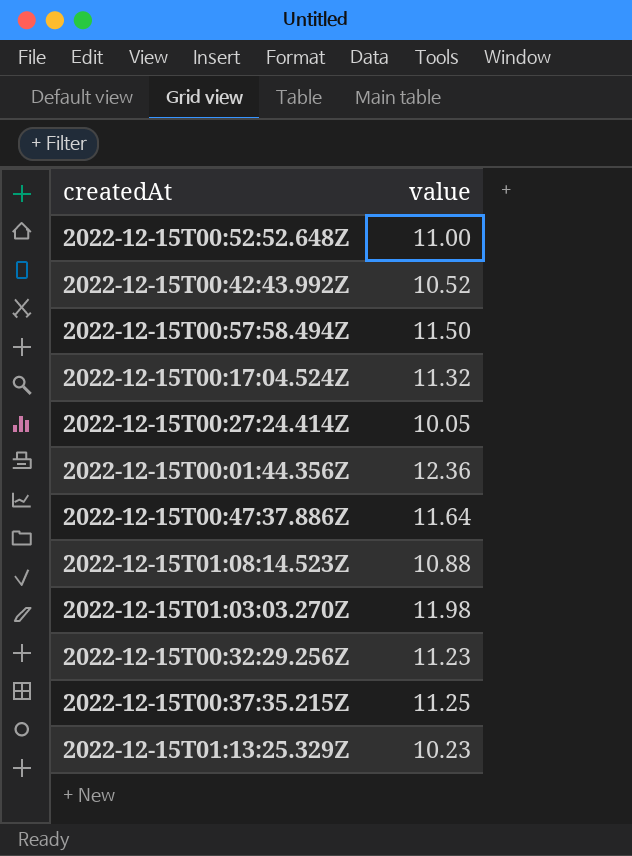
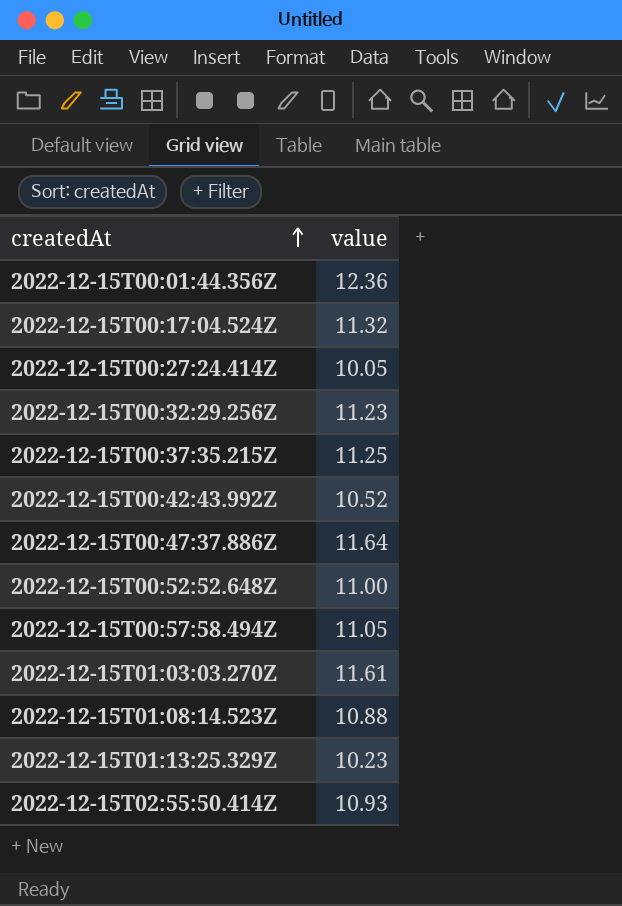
row order: none -> createdAt ascending
2022-12-15T00:57:58.494Z | value: 11.50 -> 11.05
2022-12-15T01:03:03.270Z | value: 11.98 -> 11.61
row 2022-12-15T02:55:50.414Z: none -> 10.93

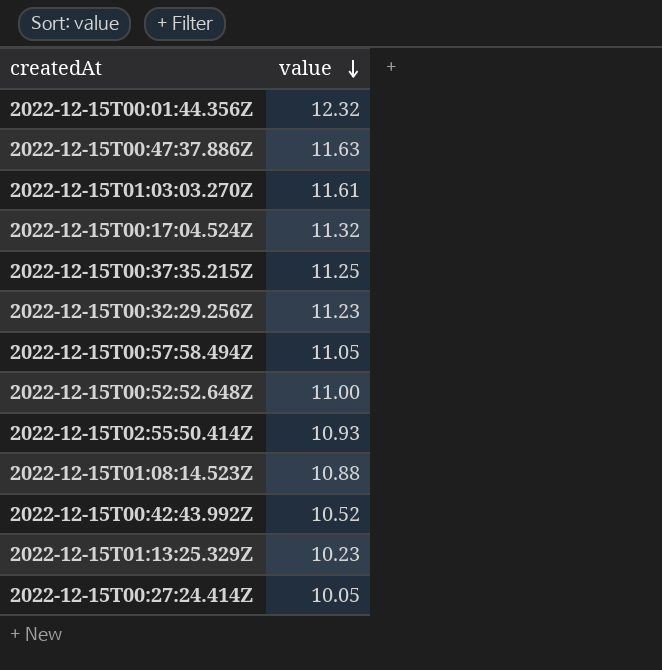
row order: createdAt ascending -> value descending
2022-12-15T00:01:44.356Z | value: 12.36 -> 12.32
2022-12-15T00:47:37.886Z | value: 11.64 -> 11.63

